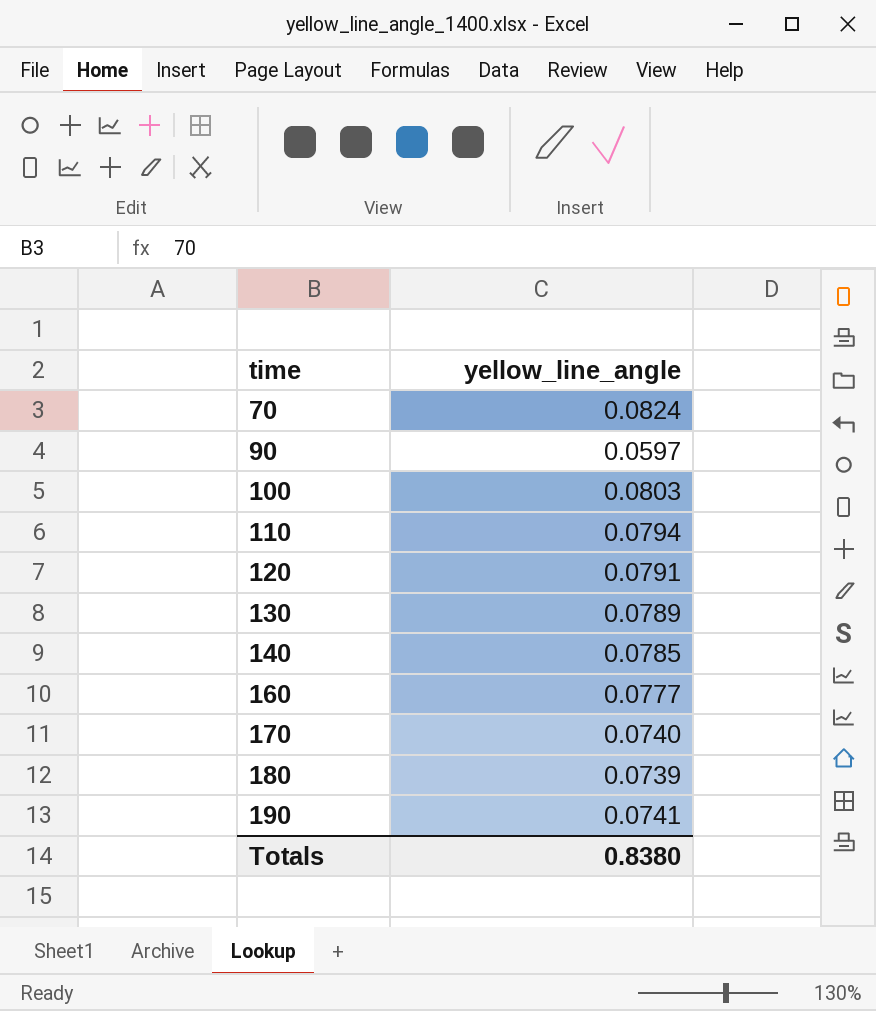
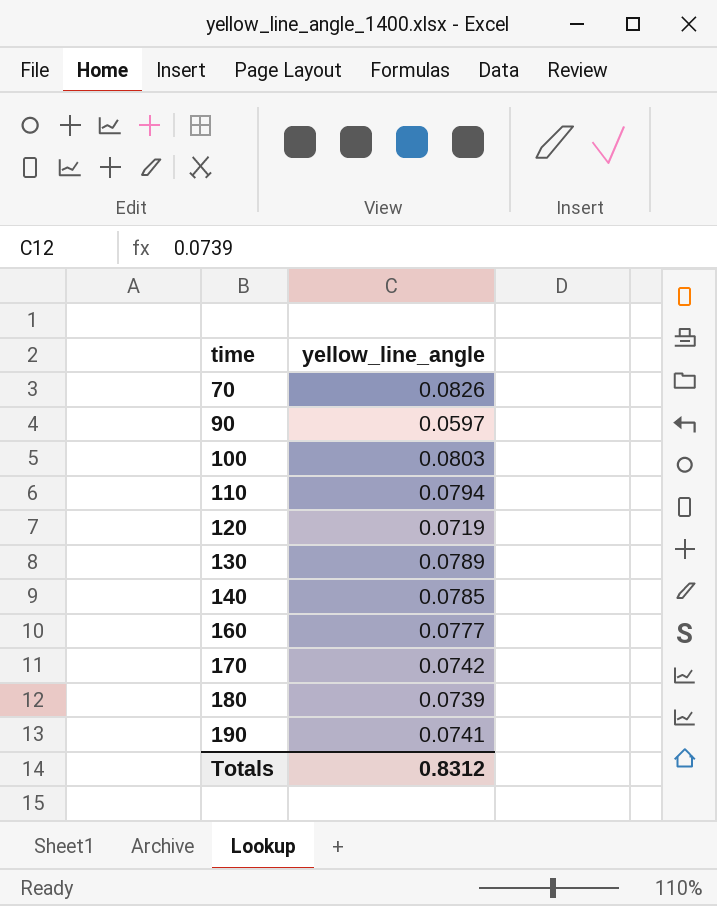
70 | yellow_line_angle: 0.0824 -> 0.0826
120 | yellow_line_angle: 0.0791 -> 0.0719
170 | yellow_line_angle: 0.0740 -> 0.0742
Totals | yellow_line_angle: 0.8380 -> 0.8312

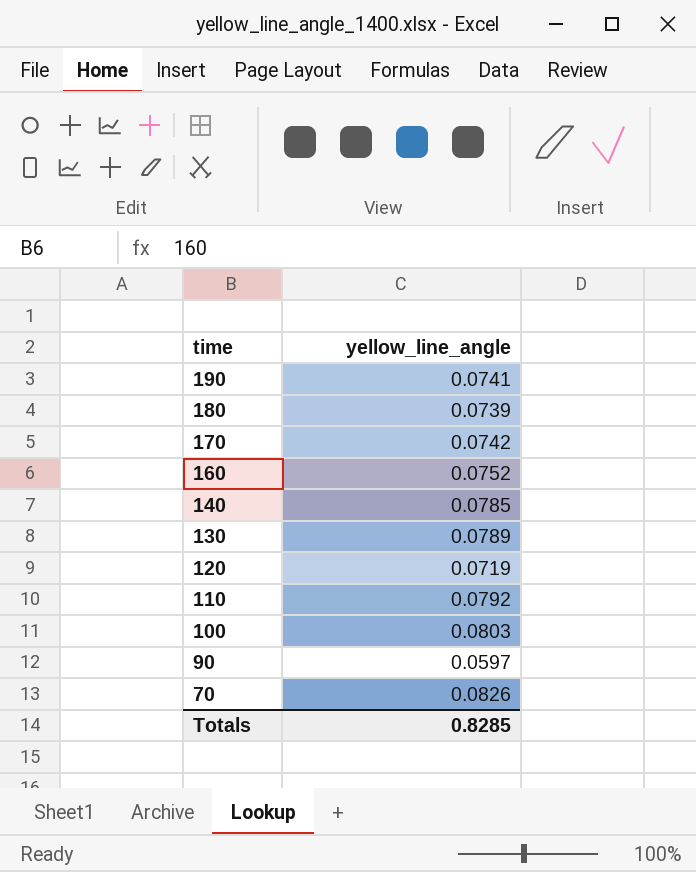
row order: time ascending -> time descending
160 | yellow_line_angle: 0.0777 -> 0.0752
110 | yellow_line_angle: 0.0794 -> 0.0792
Totals | yellow_line_angle: 0.8312 -> 0.8285

